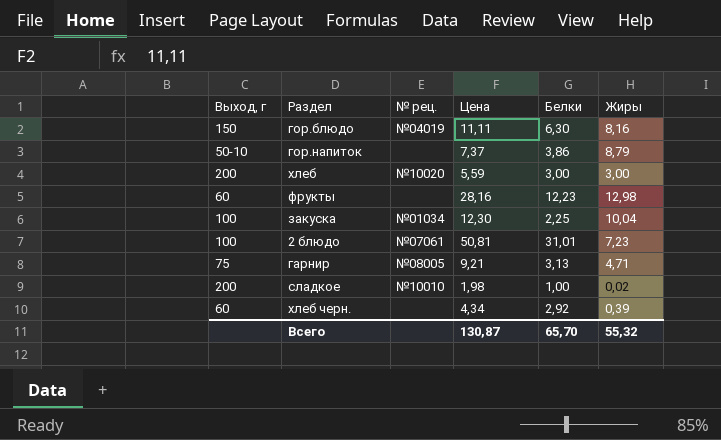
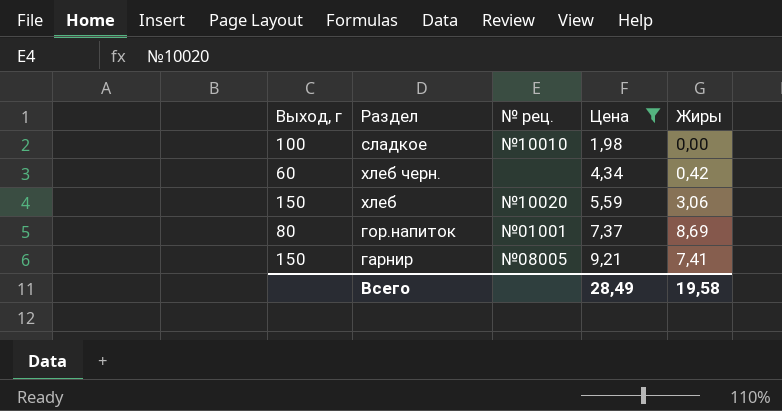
filter: none -> Цена <= 9,21
row order: none -> Цена ascending
column Белки | position: 5 -> none
сладкое | Выход, г: 200 -> 100
сладкое | Жиры: 0,02 -> 0,00
хлеб черн. | Жиры: 0,39 -> 0,42
хлеб | Выход, г: 200 -> 150
хлеб | Жиры: 3,00 -> 3,06
гор.напиток | Выход, г: 50-10 -> 80
гор.напиток | № рец.: none -> №01001
гор.напиток | Жиры: 8,79 -> 8,69
гарнир | Выход, г: 75 -> 150
гарнир | Жиры: 4,71 -> 7,41
Всего | Цена: 130,87 -> 28,49
Всего | Жиры: 55,32 -> 19,58

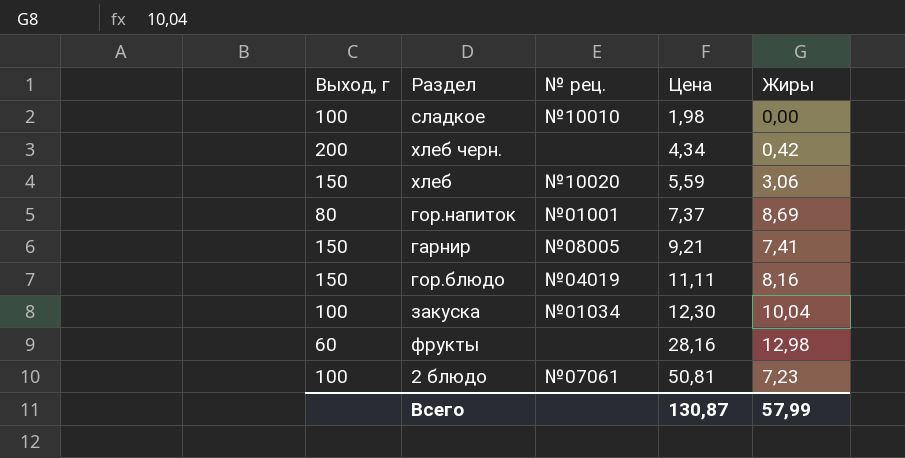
filter: Цена <= 9,21 -> none
хлеб черн. | Выход, г: 60 -> 200
Всего | Цена: 28,49 -> 130,87
Всего | Жиры: 19,58 -> 57,99

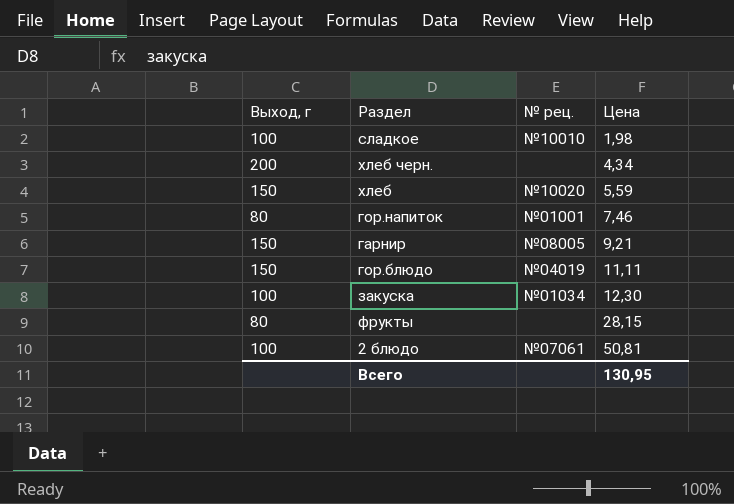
column Жиры | position: 5 -> none
гор.напиток | Цена: 7,37 -> 7,46
фрукты | Выход, г: 60 -> 80
фрукты | Цена: 28,16 -> 28,15
Всего | Цена: 130,87 -> 130,95

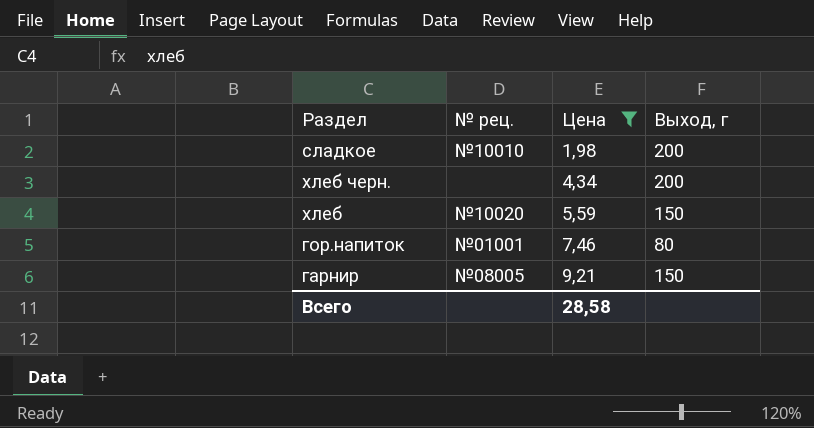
filter: none -> Цена <= 9,21
column Выход, г | position: 1 -> 4
сладкое | Выход, г: 100 -> 200
Всего | Цена: 130,95 -> 28,58

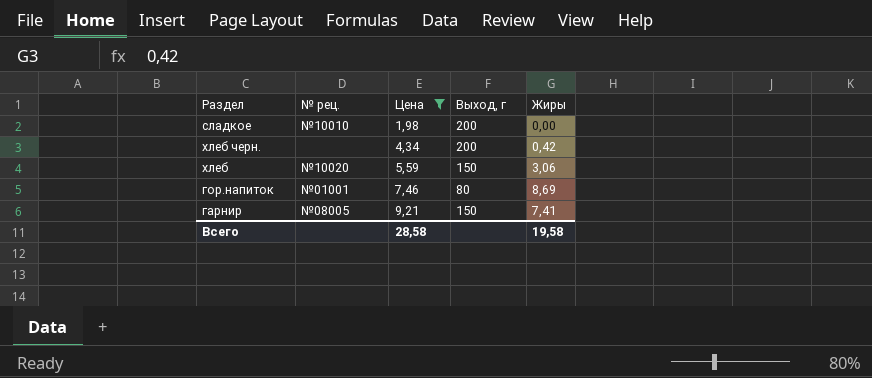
column Жиры | position: none -> 5

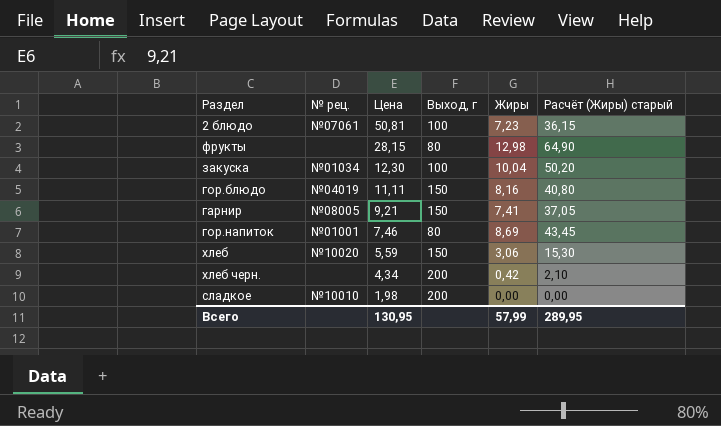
filter: Цена <= 9,21 -> none
row order: Цена ascending -> Цена descending
column Расчёт (Жиры) старый | formula: none -> [Жиры] * 5
Всего | Цена: 28,58 -> 130,95
Всего | Жиры: 19,58 -> 57,99

